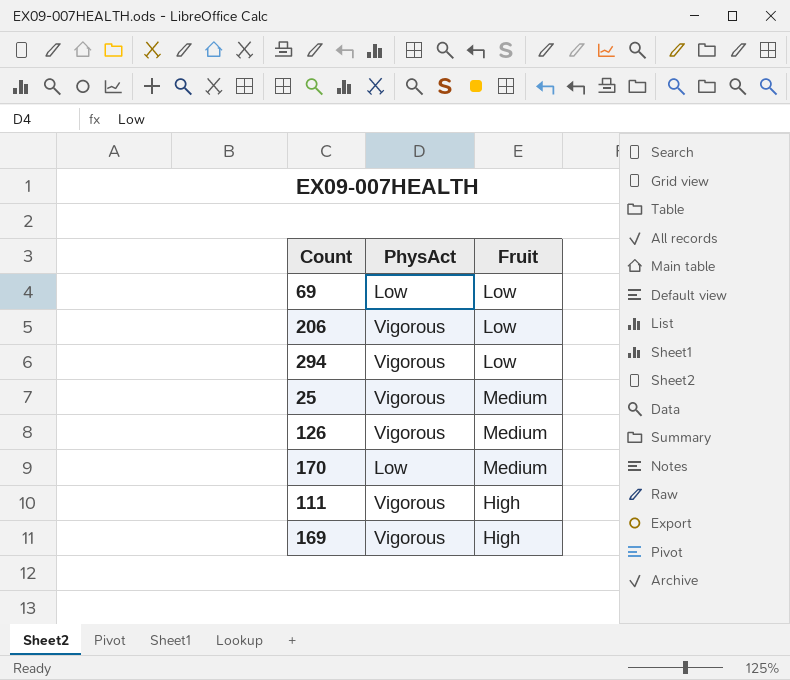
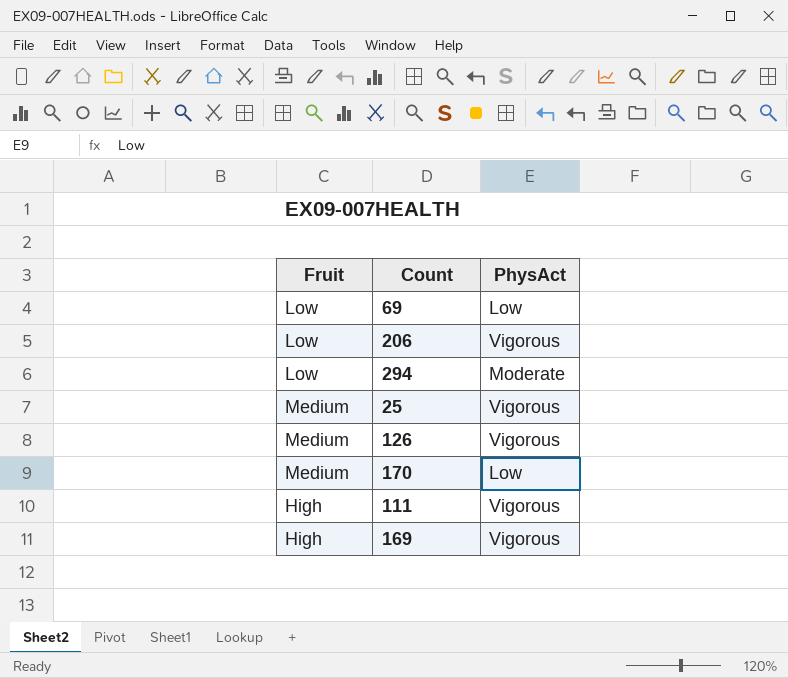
column Fruit | position: 3 -> 1
294 | PhysAct: Vigorous -> Moderate

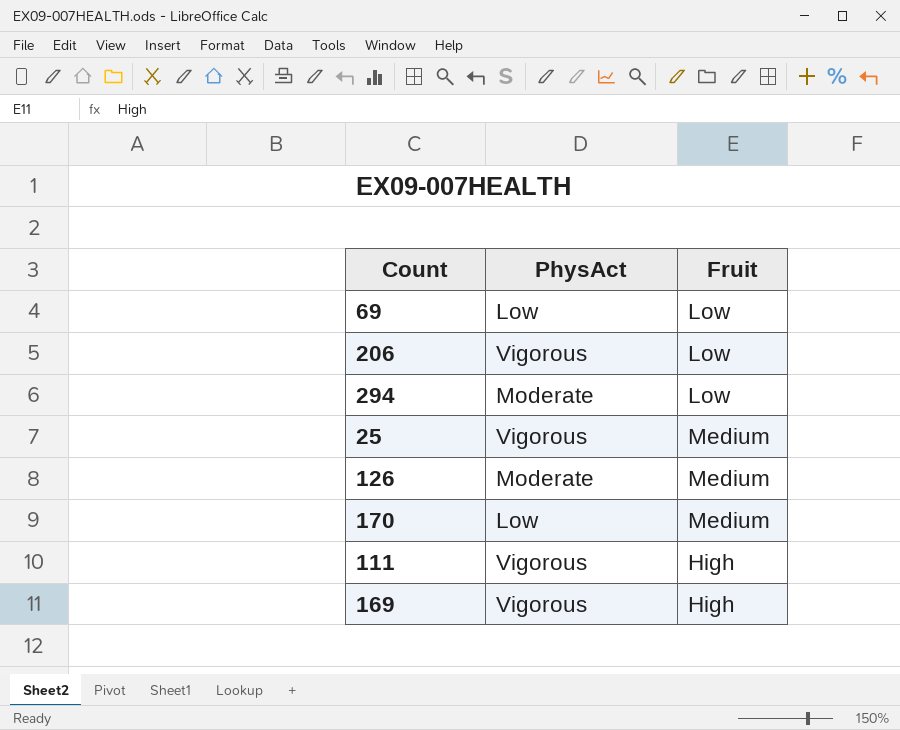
column Fruit | position: 1 -> 3
126 | PhysAct: Vigorous -> Moderate

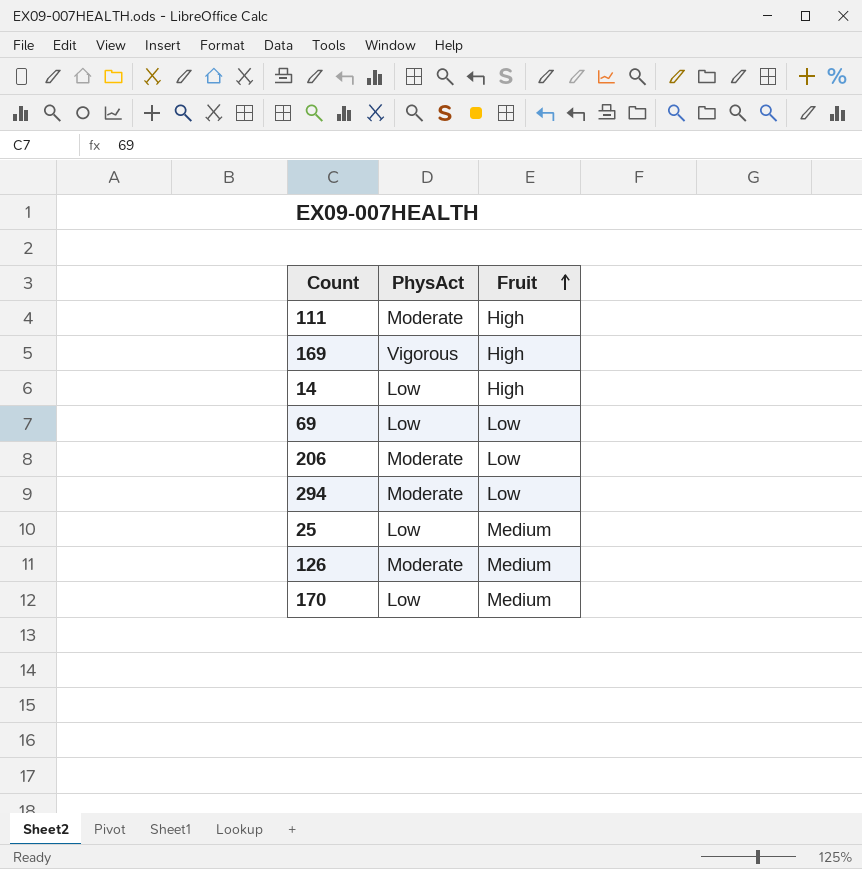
row order: none -> Fruit ascending
111 | PhysAct: Vigorous -> Moderate
row 14: none -> Low | High
206 | PhysAct: Vigorous -> Moderate
25 | PhysAct: Vigorous -> Low

